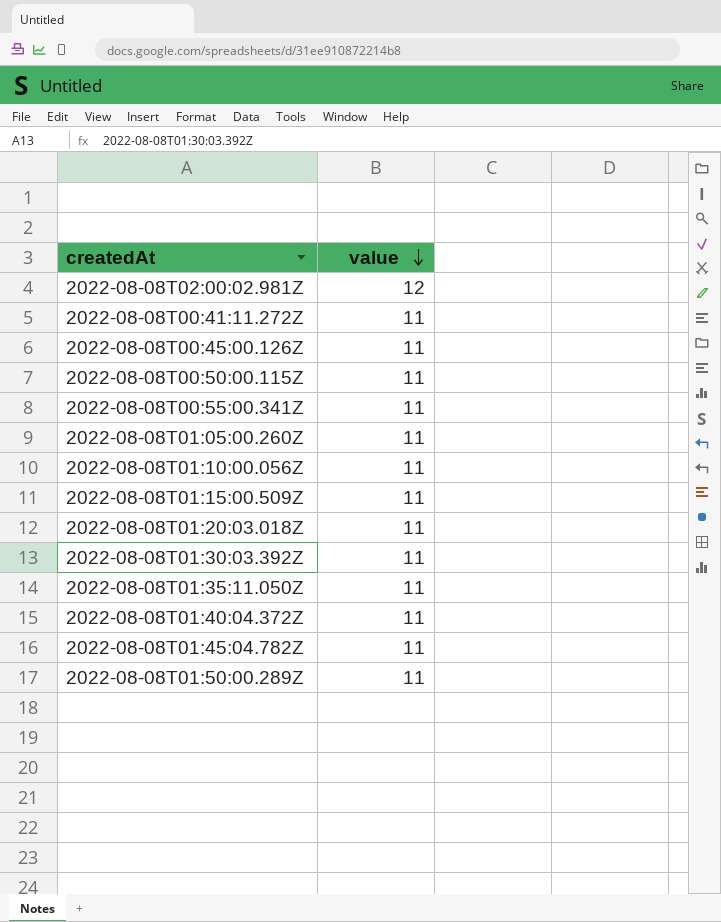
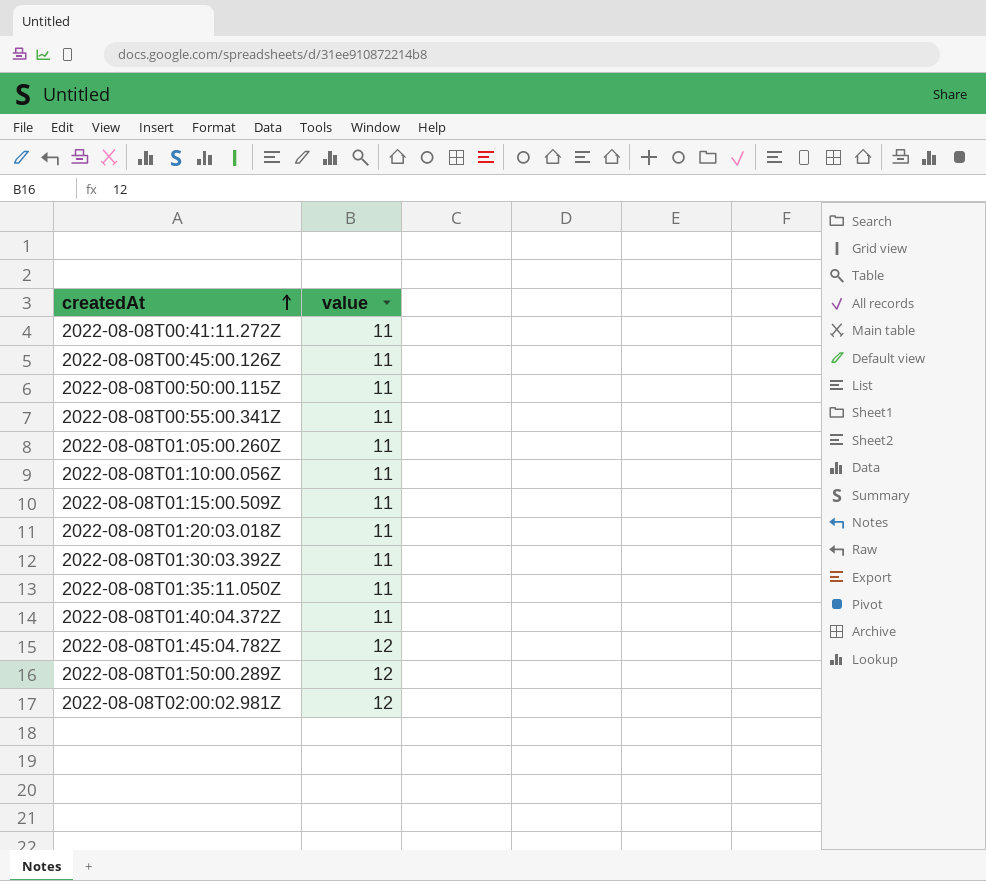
row order: value descending -> createdAt ascending
2022-08-08T01:45:04.782Z | value: 11 -> 12
2022-08-08T01:50:00.289Z | value: 11 -> 12

